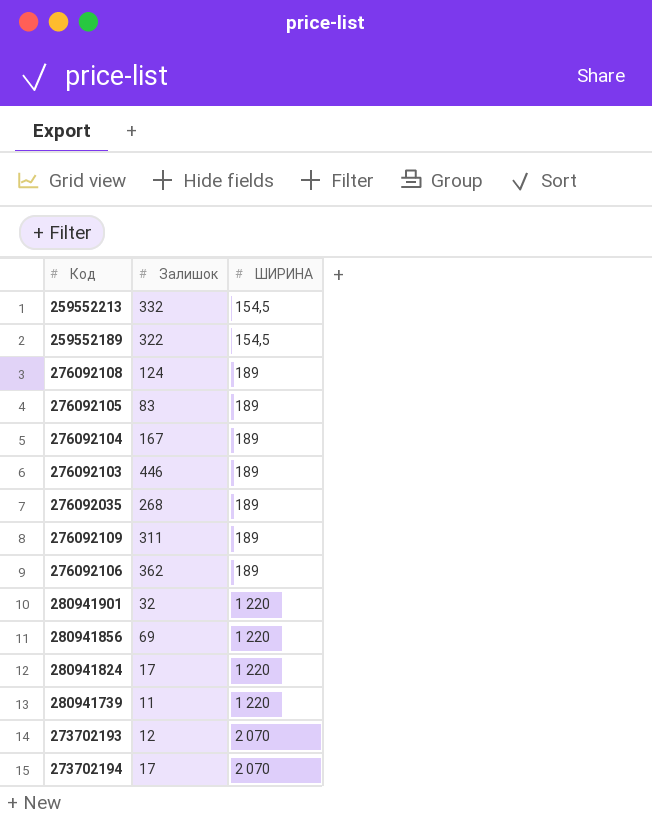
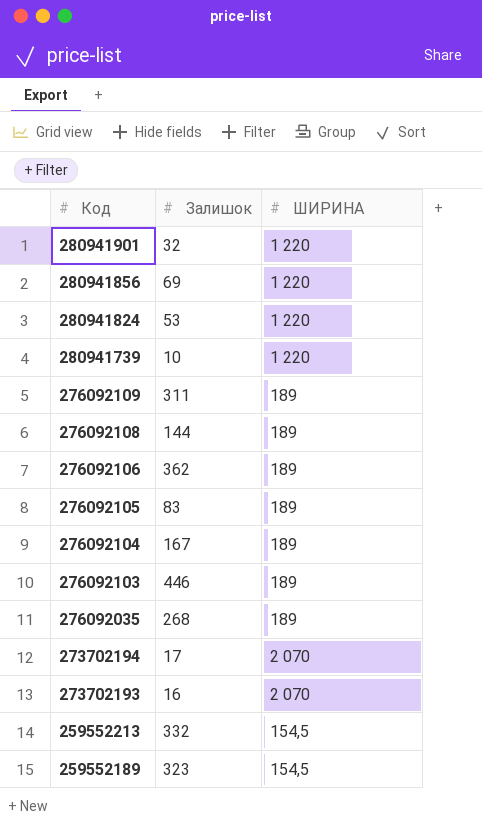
row order: ШИРИНА ascending -> Код descending
280941824 | Залишок: 17 -> 53
280941739 | Залишок: 11 -> 10
276092108 | Залишок: 124 -> 144
273702193 | Залишок: 12 -> 16
259552189 | Залишок: 322 -> 323

